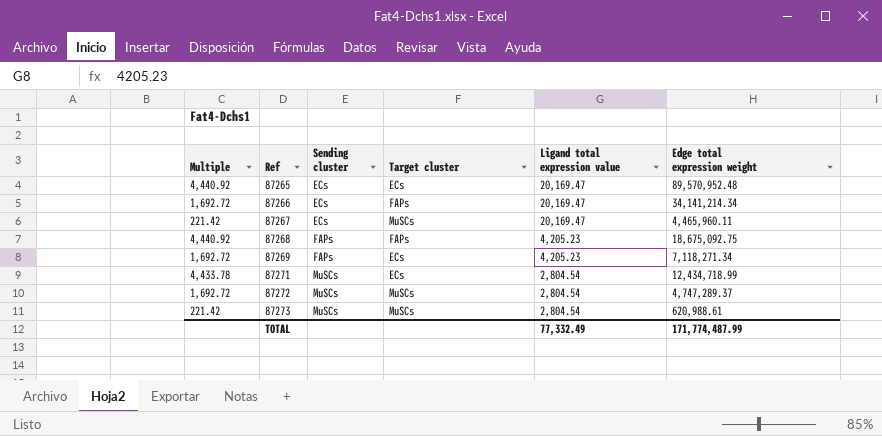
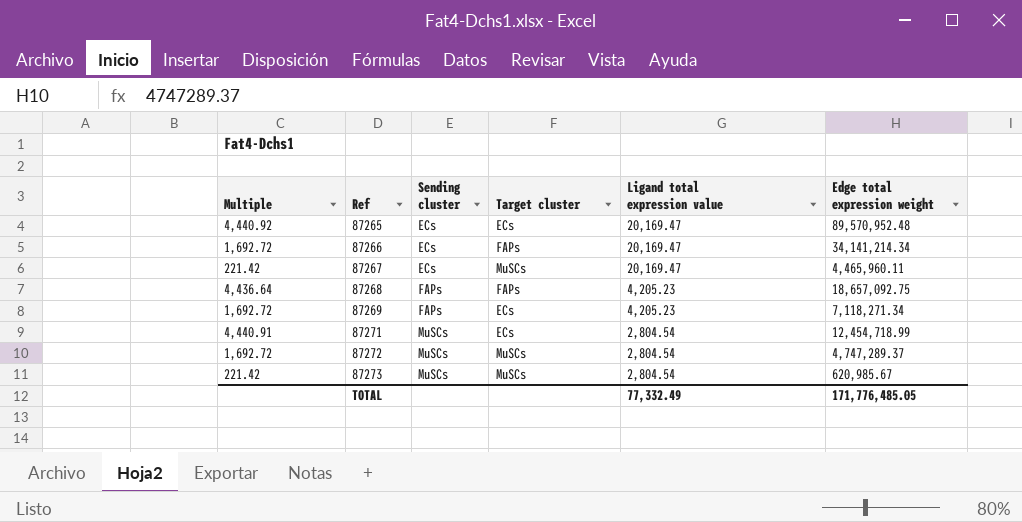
87268 | Multiple: 4,440.92 -> 4,436.64
87268 | Edge total expression weight: 18,675,092.75 -> 18,657,092.75
87271 | Multiple: 4,433.78 -> 4,440.91
87271 | Edge total expression weight: 12,434,718.99 -> 12,454,718.99
87273 | Edge total expression weight: 620,988.61 -> 620,985.67
TOTAL | Edge total expression weight: 171,774,487.99 -> 171,776,485.05

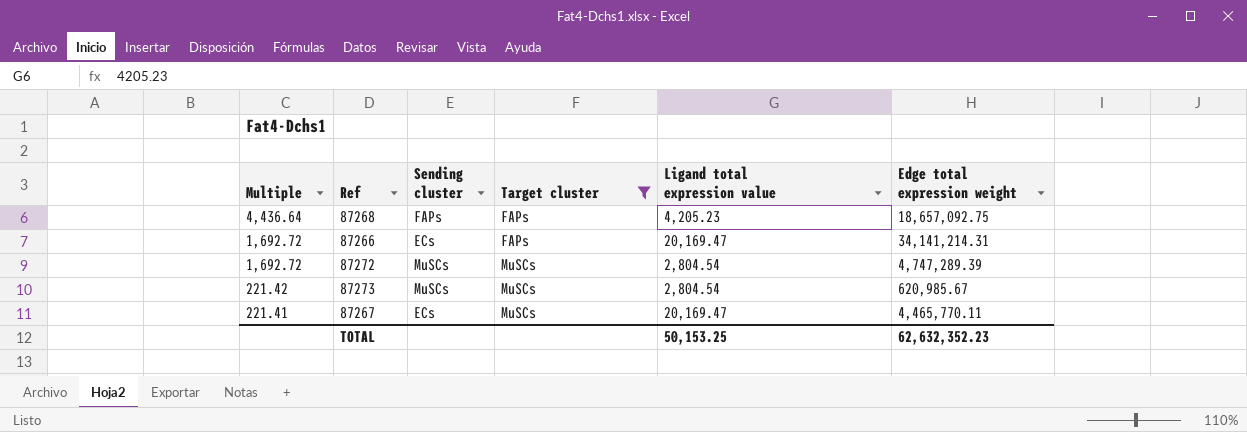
filter: none -> Target cluster != ECs
row order: Ref ascending -> Multiple descending
87266 | Edge total expression weight: 34,141,214.34 -> 34,141,214.31
87272 | Edge total expression weight: 4,747,289.37 -> 4,747,289.39
87267 | Multiple: 221.42 -> 221.41
87267 | Edge total expression weight: 4,465,960.11 -> 4,465,770.11
TOTAL | Ligand total expression value: 77,332.49 -> 50,153.25
TOTAL | Edge total expression weight: 171,776,485.05 -> 62,632,352.23

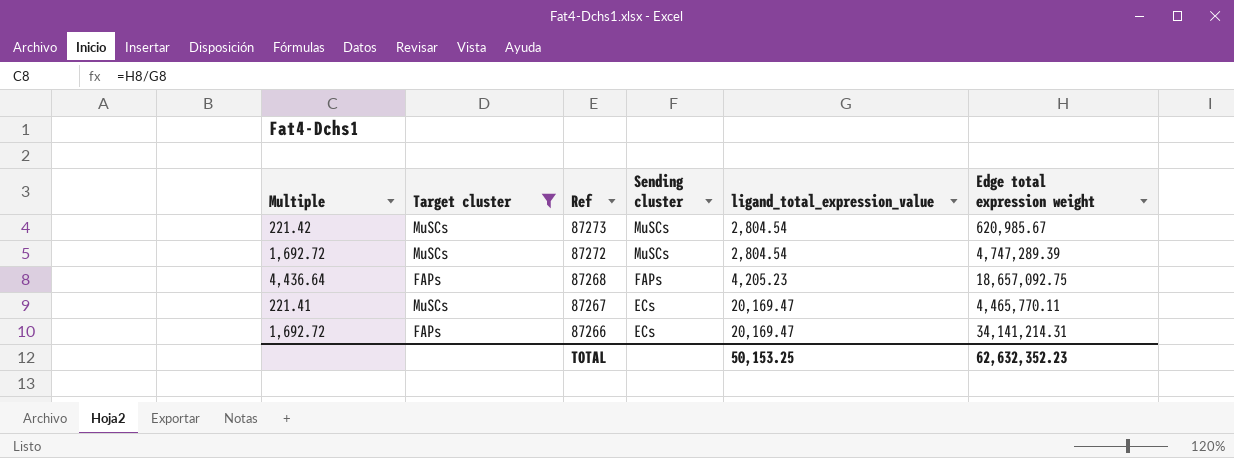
row order: Multiple descending -> Ref descending
column Target cluster | position: 4 -> 2
column name: Ligand total expression value -> ligand_total_expression_value

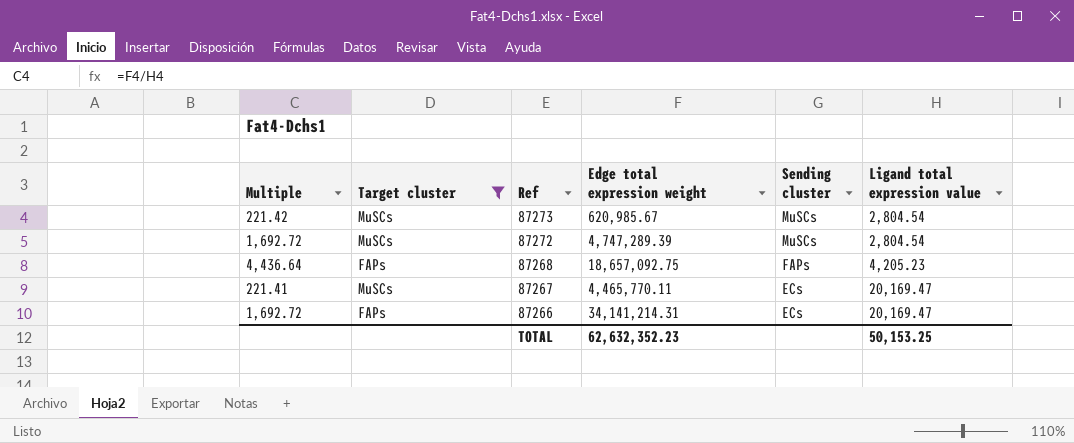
column Edge total expression weight | position: 6 -> 4
column name: ligand_total_expression_value -> Ligand total expression value

